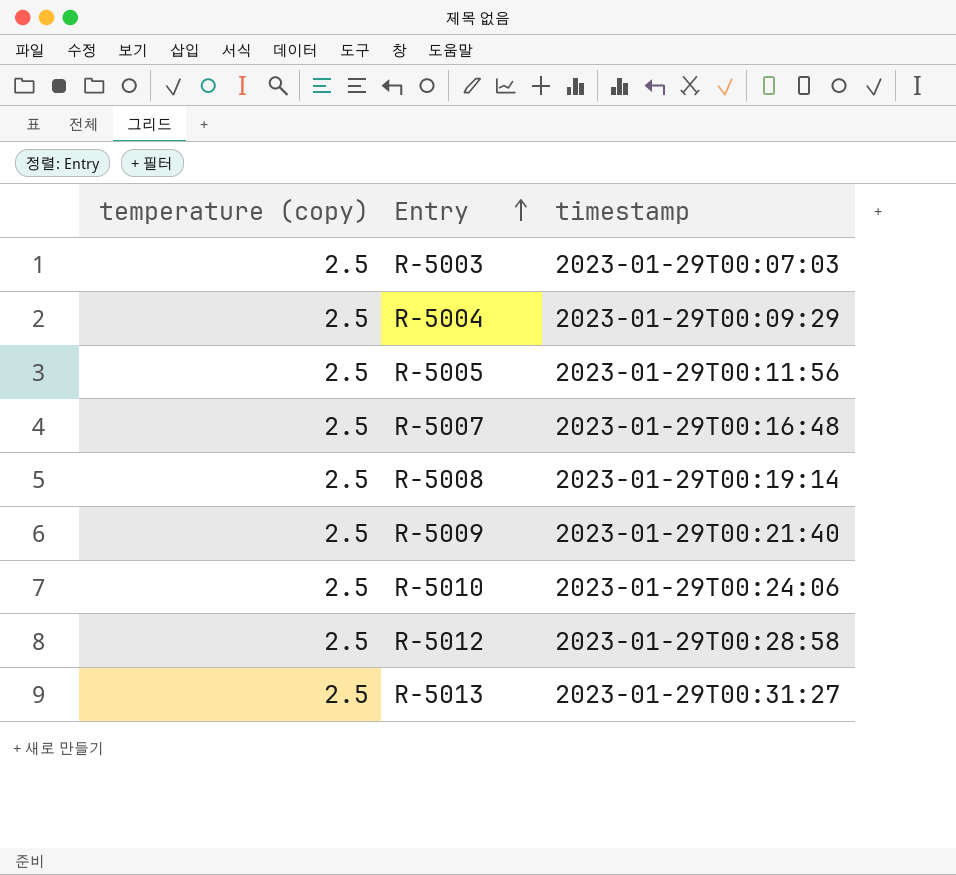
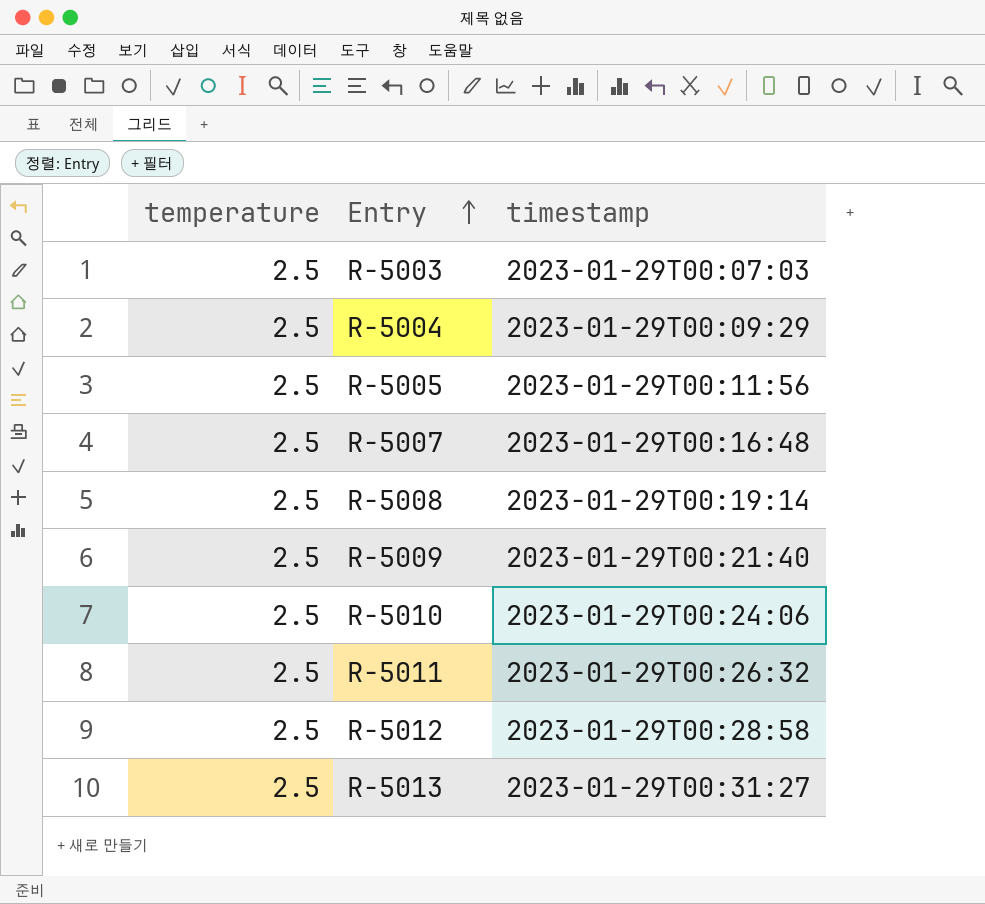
column name: temperature (copy) -> temperature
row R-5011: none -> 2.5 | 2023-01-29T00:26:32

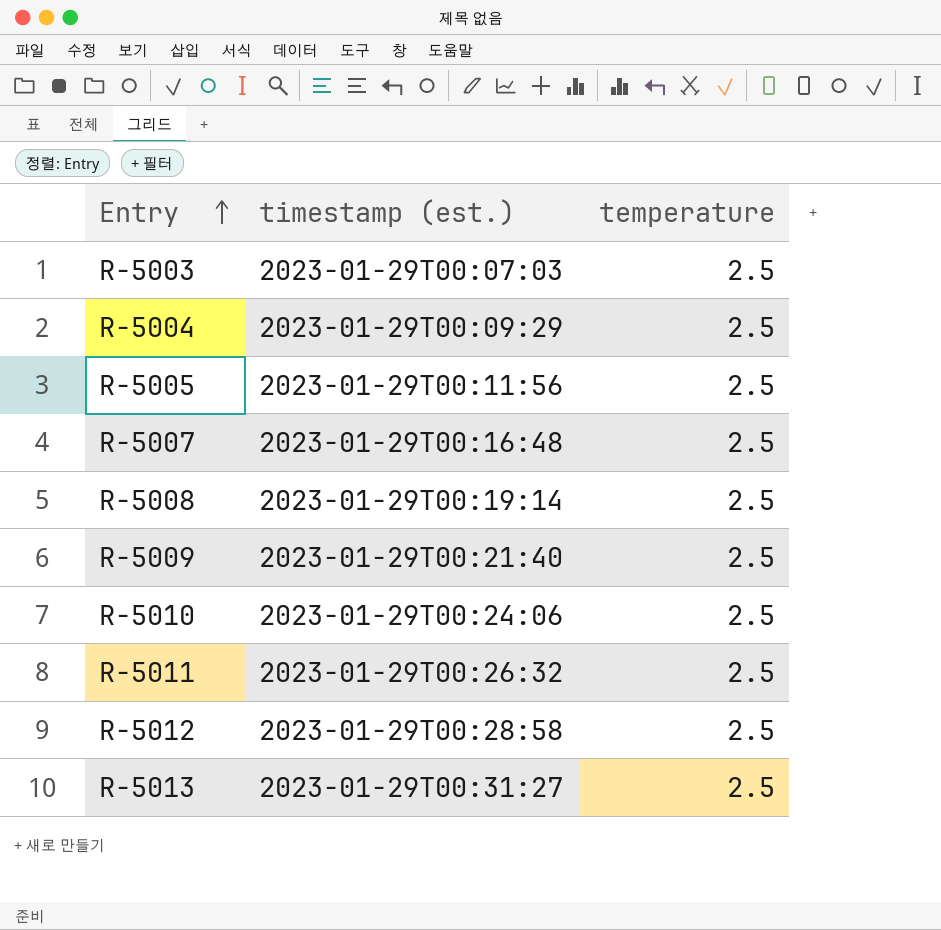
column name: timestamp -> timestamp (est.)
column temperature | position: 1 -> 3

